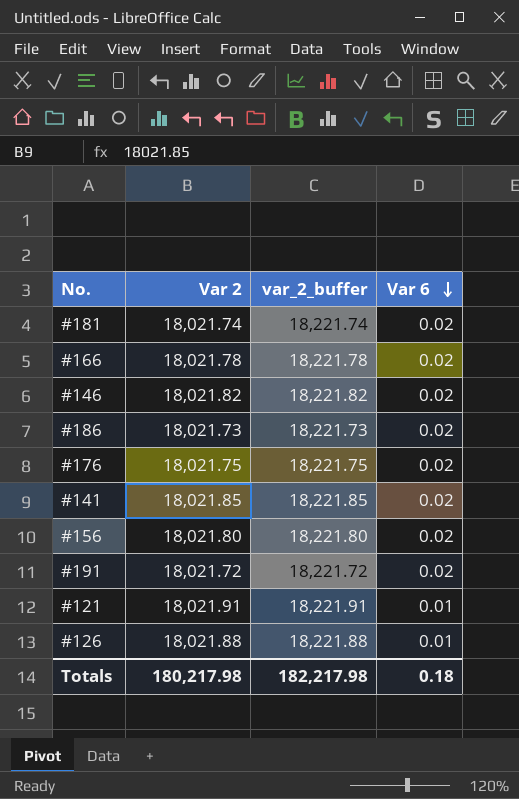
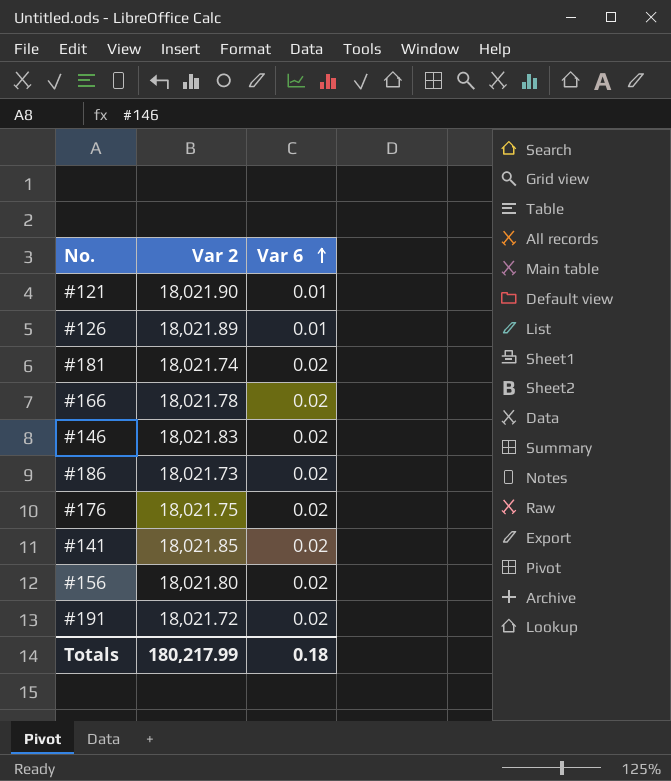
row order: Var 6 descending -> Var 6 ascending
column var_2_buffer | formula: [Var 2] + 200 -> none
#121 | Var 2: 18,021.91 -> 18,021.90
#126 | Var 2: 18,021.88 -> 18,021.89
#146 | Var 2: 18,021.82 -> 18,021.83
Totals | Var 2: 180,217.98 -> 180,217.99

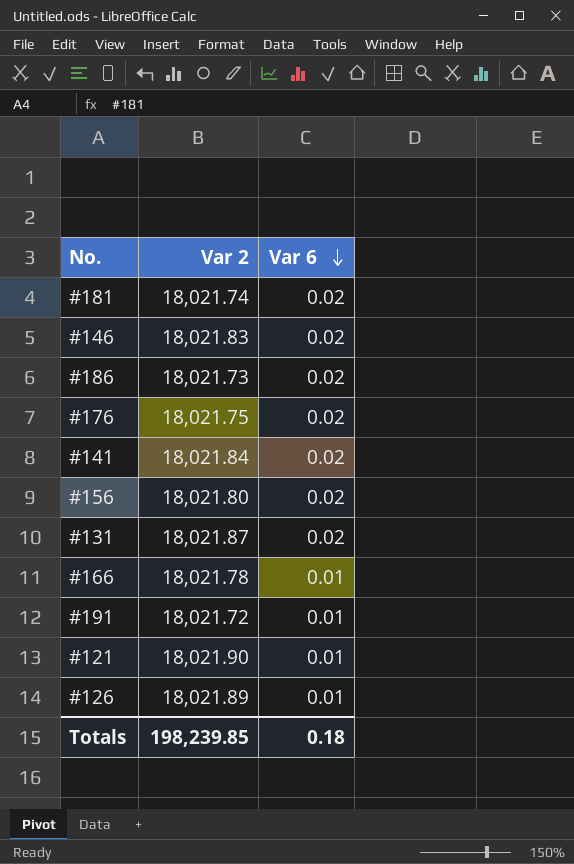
row order: Var 6 ascending -> Var 6 descending
#141 | Var 2: 18,021.85 -> 18,021.84
row #131: none -> 18,021.87 | 0.02
#166 | Var 6: 0.02 -> 0.01
#191 | Var 6: 0.02 -> 0.01
Totals | Var 2: 180,217.99 -> 198,239.85

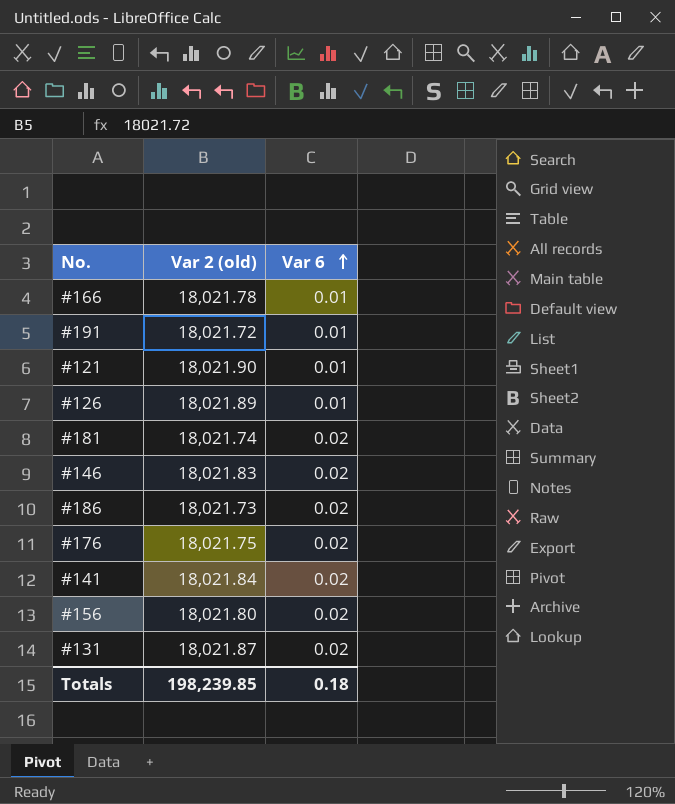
row order: Var 6 descending -> Var 6 ascending
column name: Var 2 -> Var 2 (old)

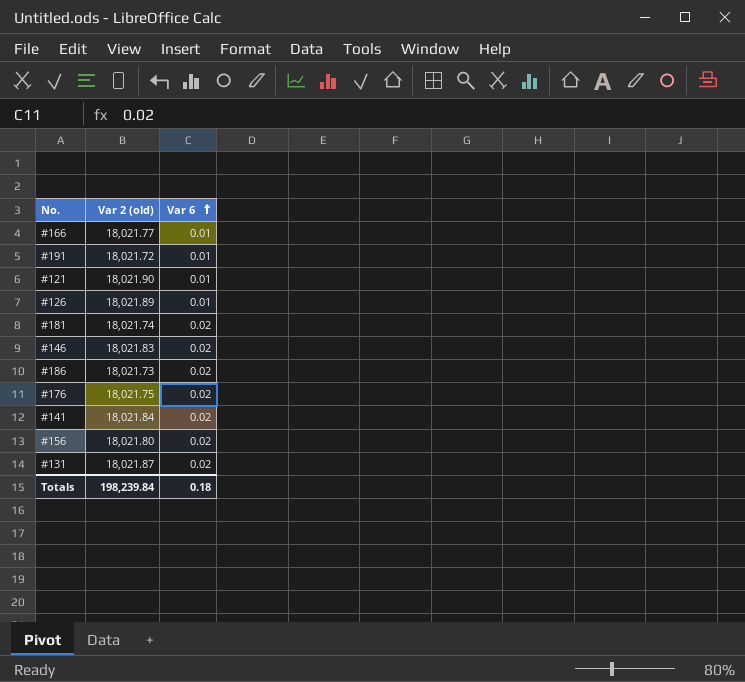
#166 | Var 2 (old): 18,021.78 -> 18,021.77
Totals | Var 2 (old): 198,239.85 -> 198,239.84

